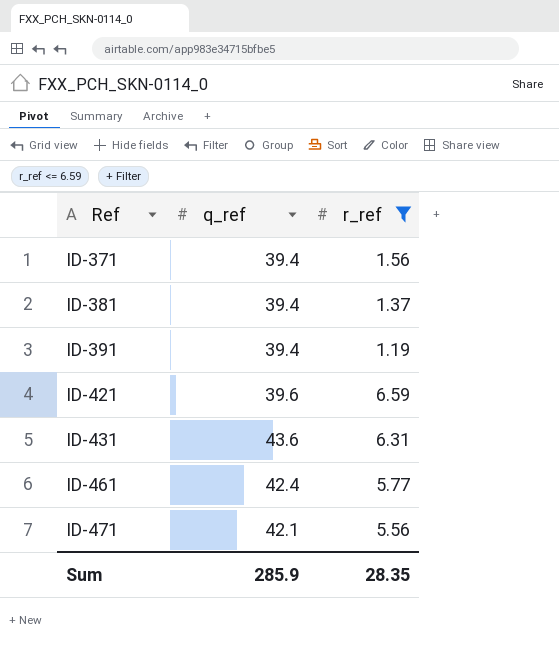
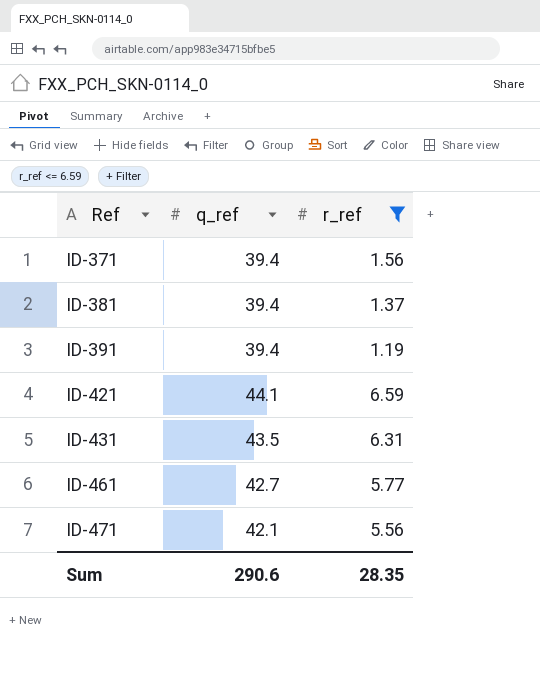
ID-421 | q_ref: 39.6 -> 44.1
ID-431 | q_ref: 43.6 -> 43.5
ID-461 | q_ref: 42.4 -> 42.7
Sum | q_ref: 285.9 -> 290.6

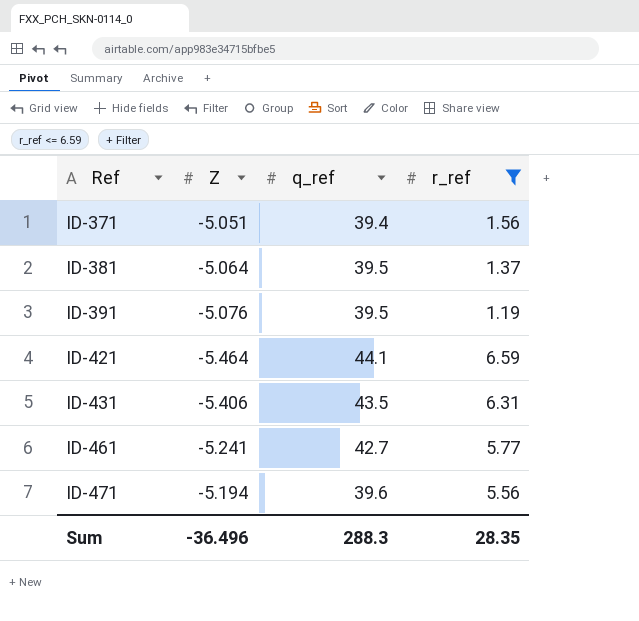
column Z | position: none -> 2
ID-381 | q_ref: 39.4 -> 39.5
ID-391 | q_ref: 39.4 -> 39.5
ID-471 | q_ref: 42.1 -> 39.6
Sum | q_ref: 290.6 -> 288.3

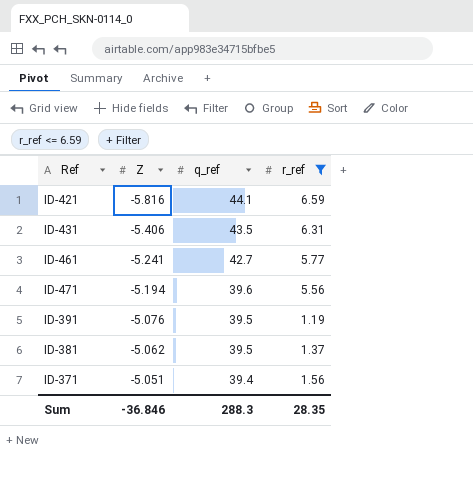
row order: Ref ascending -> Z ascending
ID-421 | Z: -5.464 -> -5.816
ID-381 | Z: -5.064 -> -5.062
Sum | Z: -36.496 -> -36.846

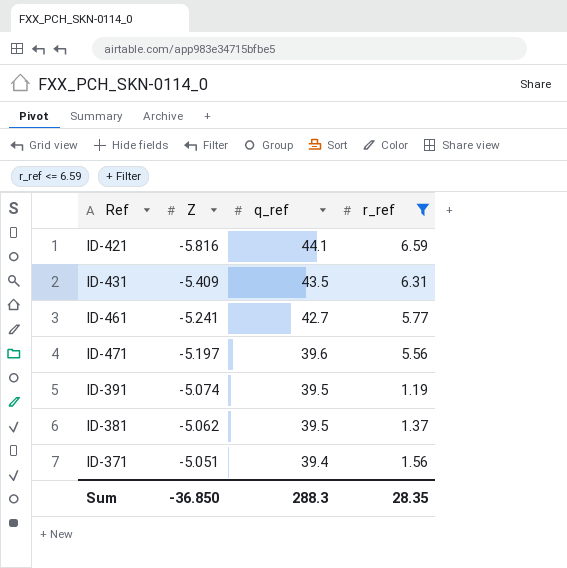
ID-431 | Z: -5.406 -> -5.409
ID-471 | Z: -5.194 -> -5.197
ID-391 | Z: -5.076 -> -5.074
Sum | Z: -36.846 -> -36.850

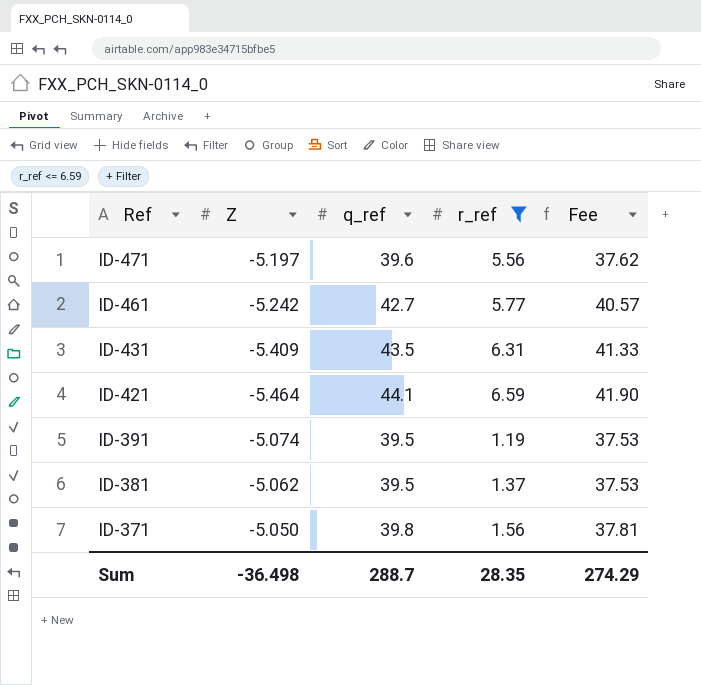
row order: Z ascending -> Ref descending
column Fee | formula: none -> [q_ref] * 0.95
ID-461 | Z: -5.241 -> -5.242
ID-421 | Z: -5.816 -> -5.464
ID-371 | Z: -5.051 -> -5.050
ID-371 | q_ref: 39.4 -> 39.8
Sum | Z: -36.850 -> -36.498
Sum | q_ref: 288.3 -> 288.7

